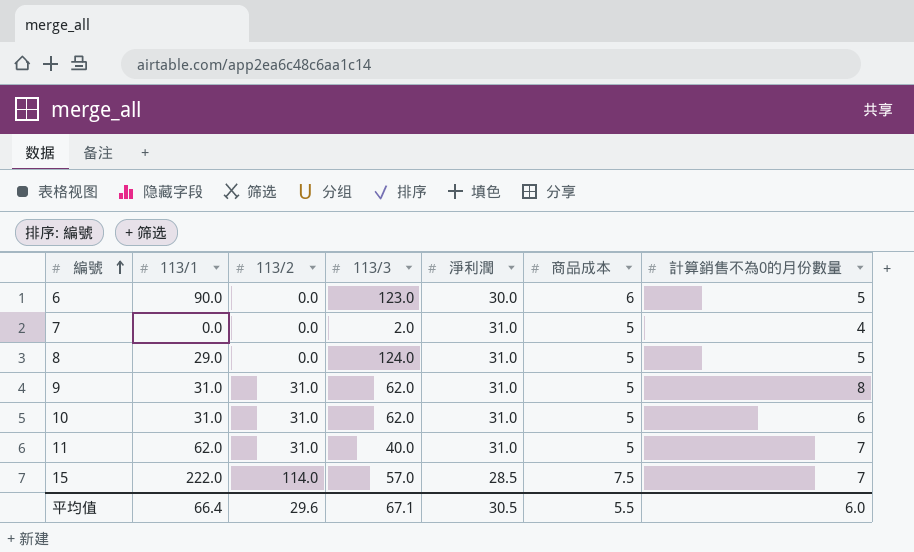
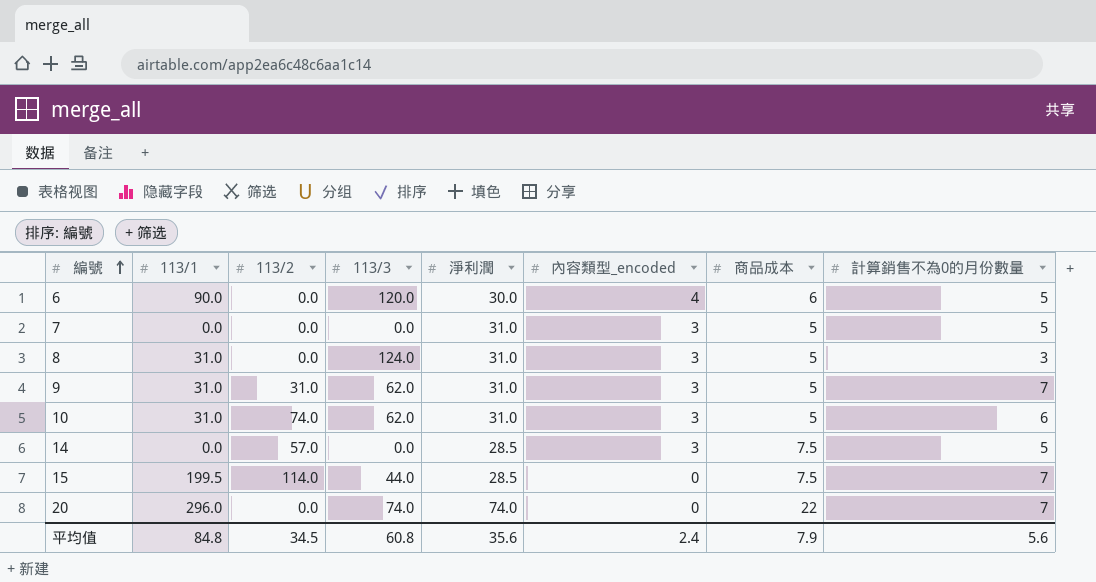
column 內容類型_encoded | position: none -> 6
row 11: 62.0 | 31.0 | 40.0 | 31.0 | 5 | 7 -> none
6 | 113/3: 123.0 -> 120.0
7 | 113/3: 2.0 -> 0.0
7 | 計算銷售不為0的月份數量: 4 -> 5
8 | 113/1: 29.0 -> 31.0
8 | 計算銷售不為0的月份數量: 5 -> 3
9 | 計算銷售不為0的月份數量: 8 -> 7
10 | 113/2: 31.0 -> 74.0
row 14: none -> 0.0 | 57.0 | 0.0 | 28.5 | 3 | 7.5 | 5
15 | 113/1: 222.0 -> 199.5
15 | 113/3: 57.0 -> 44.0
row 20: none -> 296.0 | 0.0 | 74.0 | 74.0 | 0 | 22 | 7
平均值 | 113/1: 66.4 -> 84.8
平均值 | 113/2: 29.6 -> 34.5
平均值 | 113/3: 67.1 -> 60.8
平均值 | 淨利潤: 30.5 -> 35.6
平均值 | 商品成本: 5.5 -> 7.9
平均值 | 計算銷售不為0的月份數量: 6.0 -> 5.6

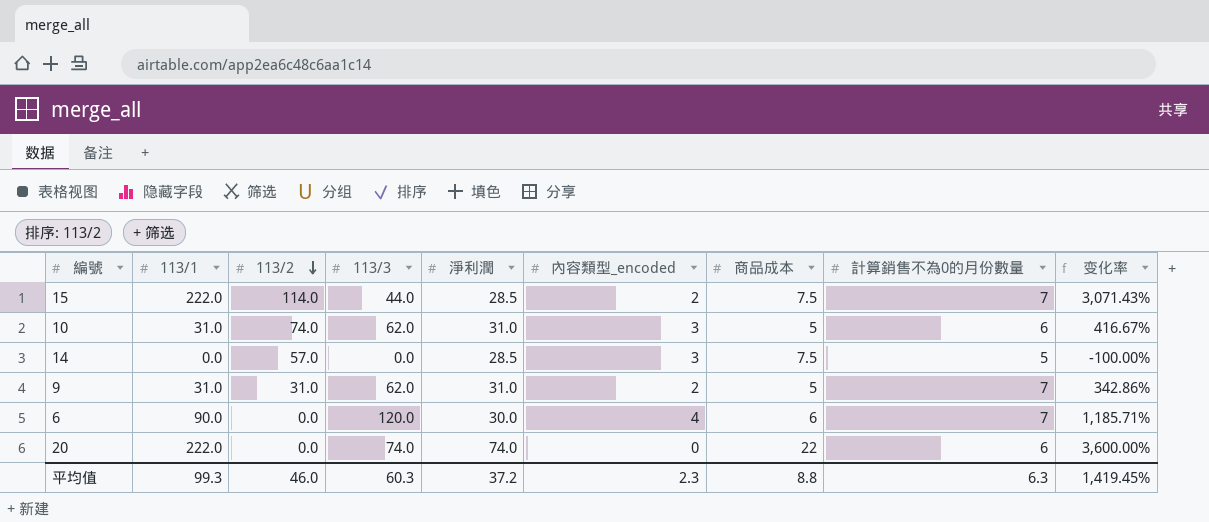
row order: 編號 ascending -> 113/2 descending
column 变化率 | formula: none -> ([113/1] - [計算銷售不為0的月份數量]) / [計算銷售不為0的月份數量]
row 7: 0.0 | 0.0 | 0.0 | 31.0 | 3 | 5 | 5 -> none
row 8: 31.0 | 0.0 | 124.0 | 31.0 | 3 | 5 | 3 -> none
15 | 113/1: 199.5 -> 222.0
15 | 內容類型_encoded: 0 -> 2
9 | 內容類型_encoded: 3 -> 2
6 | 計算銷售不為0的月份數量: 5 -> 7
20 | 113/1: 296.0 -> 222.0
20 | 計算銷售不為0的月份數量: 7 -> 6
平均值 | 113/1: 84.8 -> 99.3
平均值 | 113/2: 34.5 -> 46.0
平均值 | 113/3: 60.8 -> 60.3
平均值 | 淨利潤: 35.6 -> 37.2
平均值 | 內容類型_encoded: 2.4 -> 2.3
平均值 | 商品成本: 7.9 -> 8.8
平均值 | 計算銷售不為0的月份數量: 5.6 -> 6.3

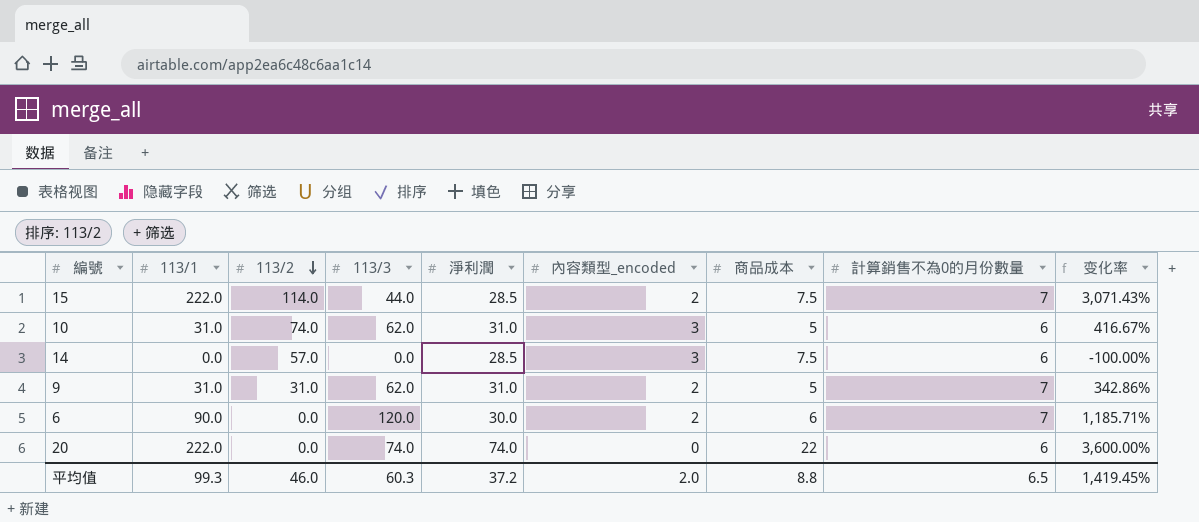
14 | 計算銷售不為0的月份數量: 5 -> 6
6 | 內容類型_encoded: 4 -> 2
平均值 | 內容類型_encoded: 2.3 -> 2.0
平均值 | 計算銷售不為0的月份數量: 6.3 -> 6.5

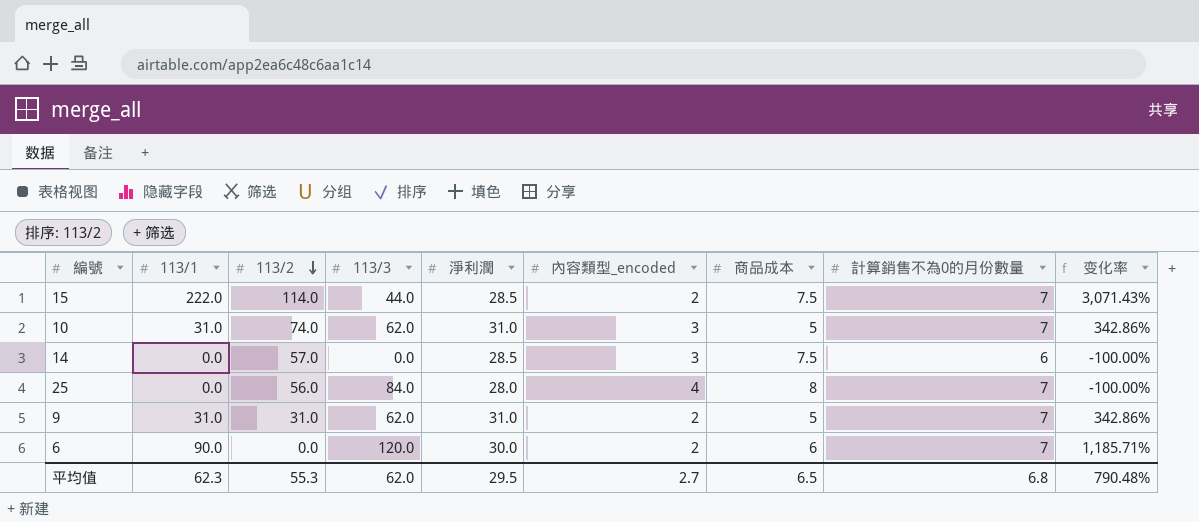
row 20: 222.0 | 0.0 | 74.0 | 74.0 | 0 | 22 | 6 | 3,600.00% -> none
10 | 計算銷售不為0的月份數量: 6 -> 7
10 | 变化率: 416.67% -> 342.86%
row 25: none -> 0.0 | 56.0 | 84.0 | 28.0 | 4 | 8 | 7 | -100.00%
平均值 | 113/1: 99.3 -> 62.3
平均值 | 113/2: 46.0 -> 55.3
平均值 | 113/3: 60.3 -> 62.0
平均值 | 淨利潤: 37.2 -> 29.5
平均值 | 內容類型_encoded: 2.0 -> 2.7
平均值 | 商品成本: 8.8 -> 6.5
平均值 | 計算銷售不為0的月份數量: 6.5 -> 6.8
平均值 | 变化率: 1,419.45% -> 790.48%

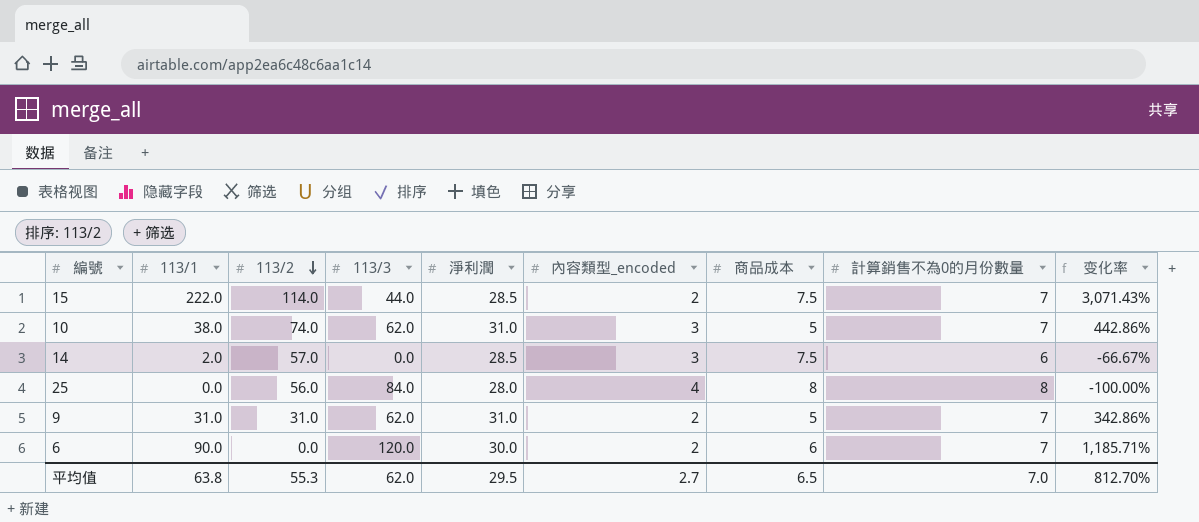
10 | 113/1: 31.0 -> 38.0
10 | 变化率: 342.86% -> 442.86%
14 | 113/1: 0.0 -> 2.0
14 | 变化率: -100.00% -> -66.67%
25 | 計算銷售不為0的月份數量: 7 -> 8
平均值 | 113/1: 62.3 -> 63.8
平均值 | 計算銷售不為0的月份數量: 6.8 -> 7.0
平均值 | 变化率: 790.48% -> 812.70%

